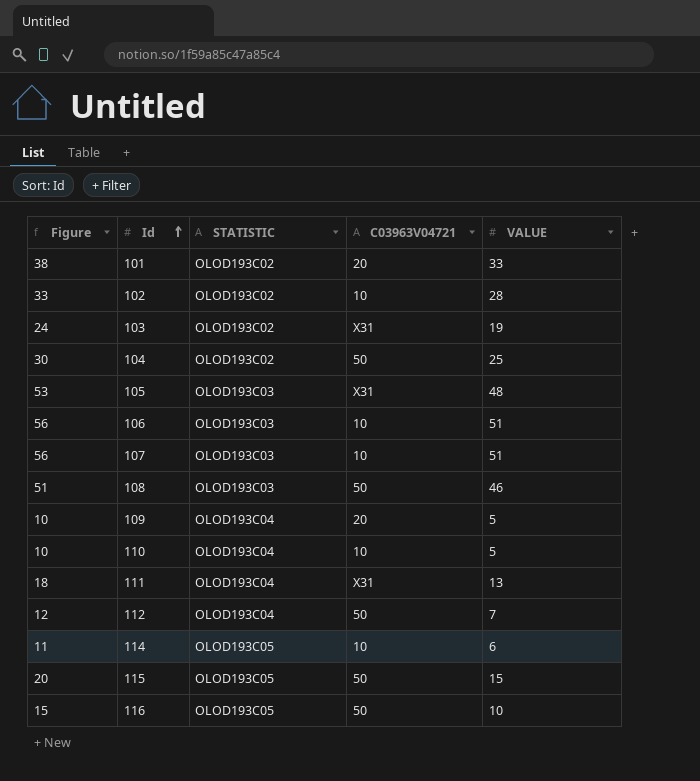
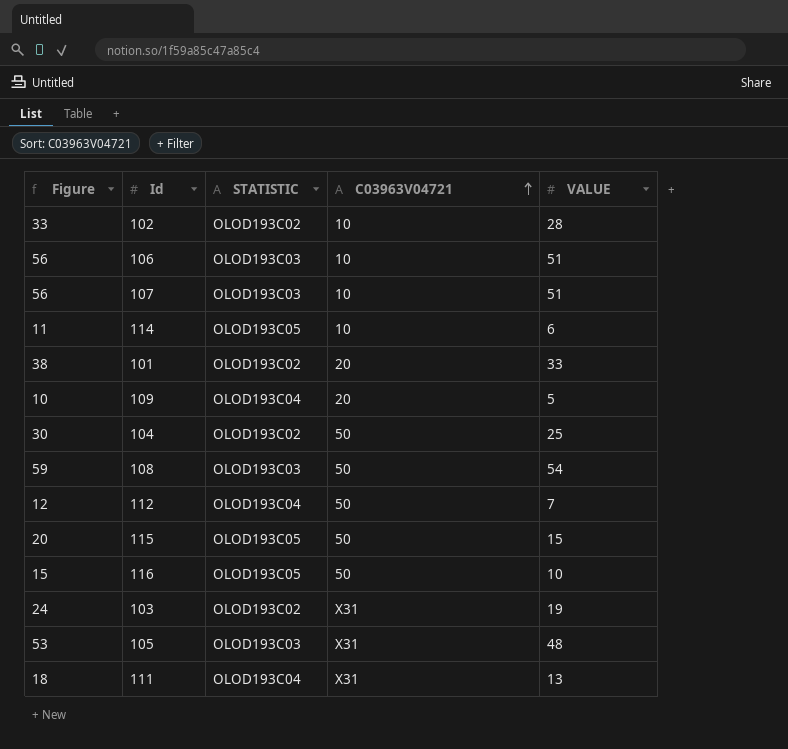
row order: Id ascending -> C03963V04721 ascending
row 110: 10 | OLOD193C04 | 10 | 5 -> none
108 | Figure: 51 -> 59
108 | VALUE: 46 -> 54

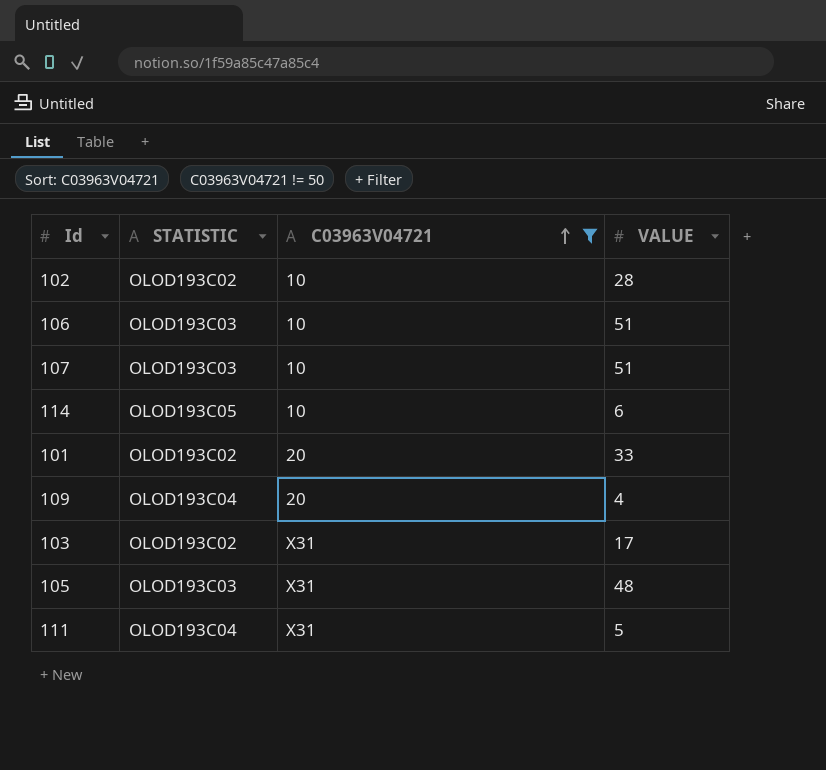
filter: none -> C03963V04721 != 50
column Figure | formula: [VALUE] + 5 -> none
109 | VALUE: 5 -> 4
103 | VALUE: 19 -> 17
111 | VALUE: 13 -> 5

